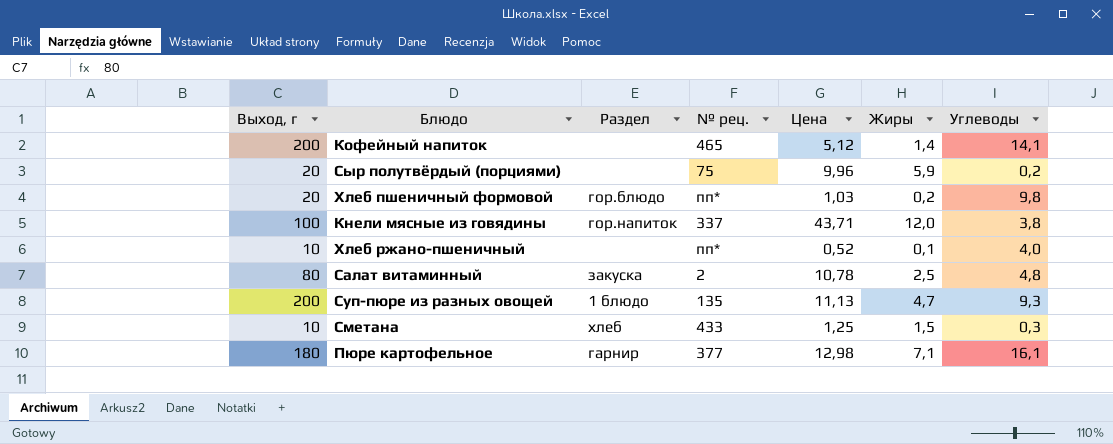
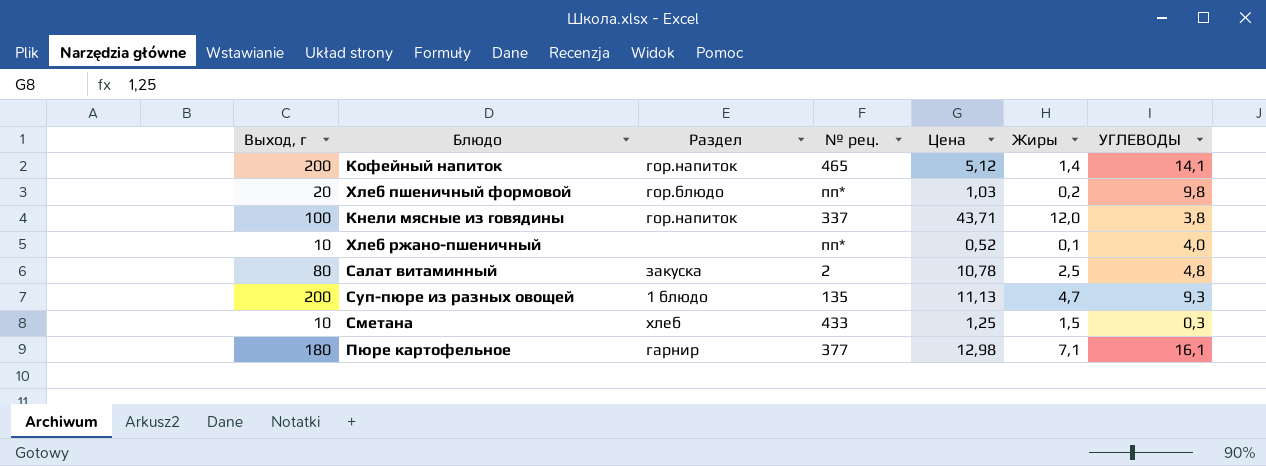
column name: Углеводы -> УГЛЕВОДЫ
row Сыр полутвёрдый (порциями): 20 | none | 75 | 9,96 | 5,9 | 0,2 -> none
Кофейный напиток | Раздел: none -> гор.напиток

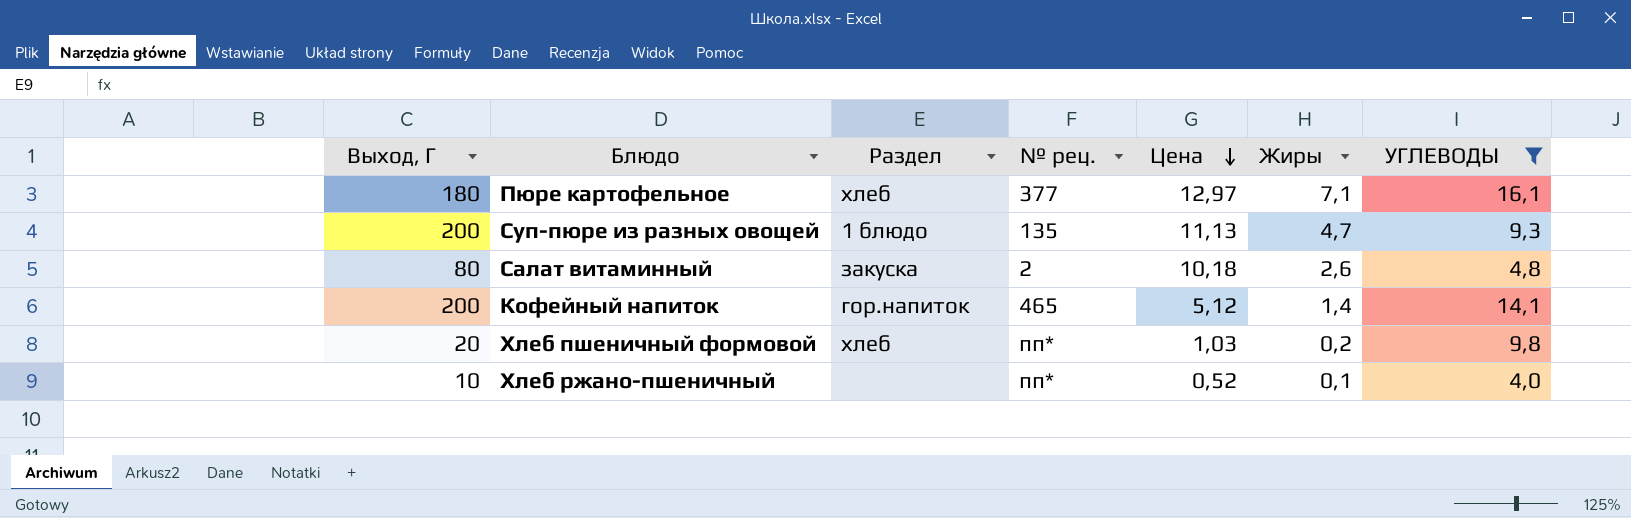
filter: none -> УГЛЕВОДЫ >= 4,0
row order: none -> Цена descending
column name: Выход, г -> Выход, Г
Пюре картофельное | Раздел: гарнир -> хлеб
Пюре картофельное | Цена: 12,98 -> 12,97
Салат витаминный | Цена: 10,78 -> 10,18
Салат витаминный | Жиры: 2,5 -> 2,6
Хлеб пшеничный формовой | Раздел: гор.блюдо -> хлеб

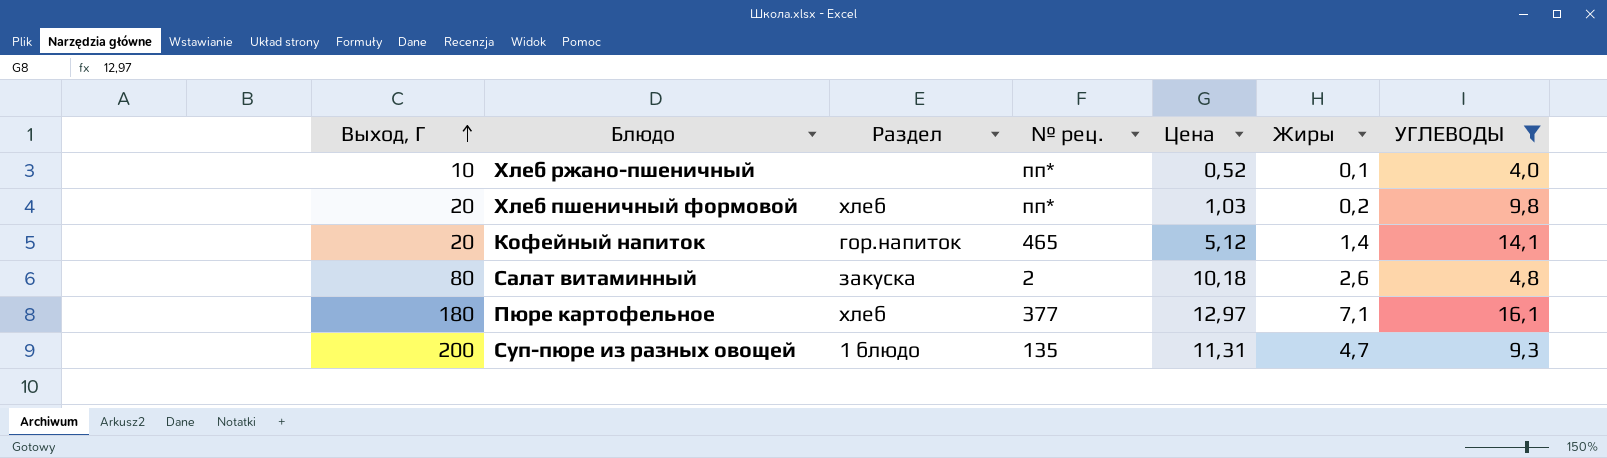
row order: Цена descending -> Выход, Г ascending
Кофейный напиток | Выход, Г: 200 -> 20
Суп-пюре из разных овощей | Цена: 11,13 -> 11,31

